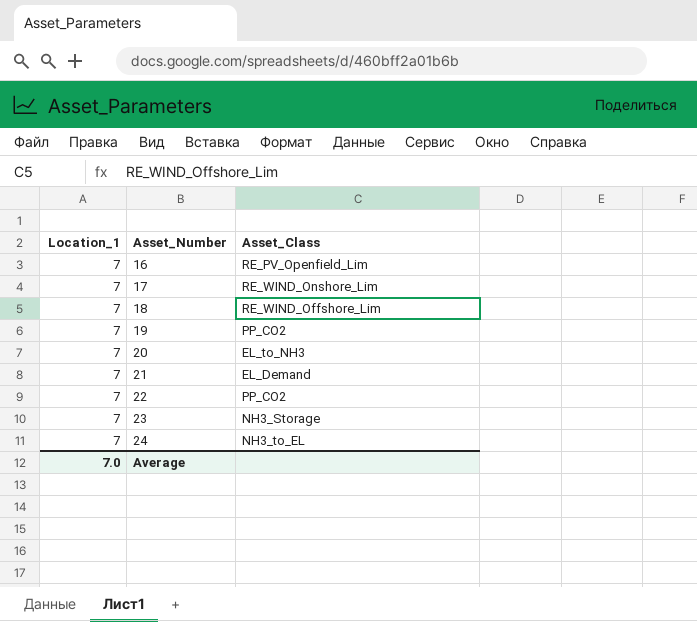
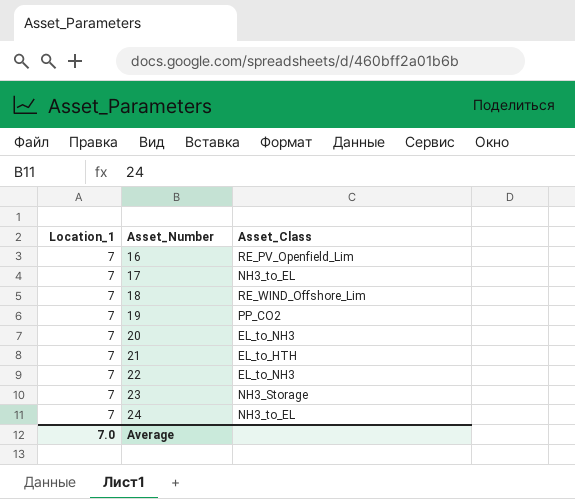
17 | Asset_Class: RE_WIND_Onshore_Lim -> NH3_to_EL
21 | Asset_Class: EL_Demand -> EL_to_HTH
22 | Asset_Class: PP_CO2 -> EL_to_NH3

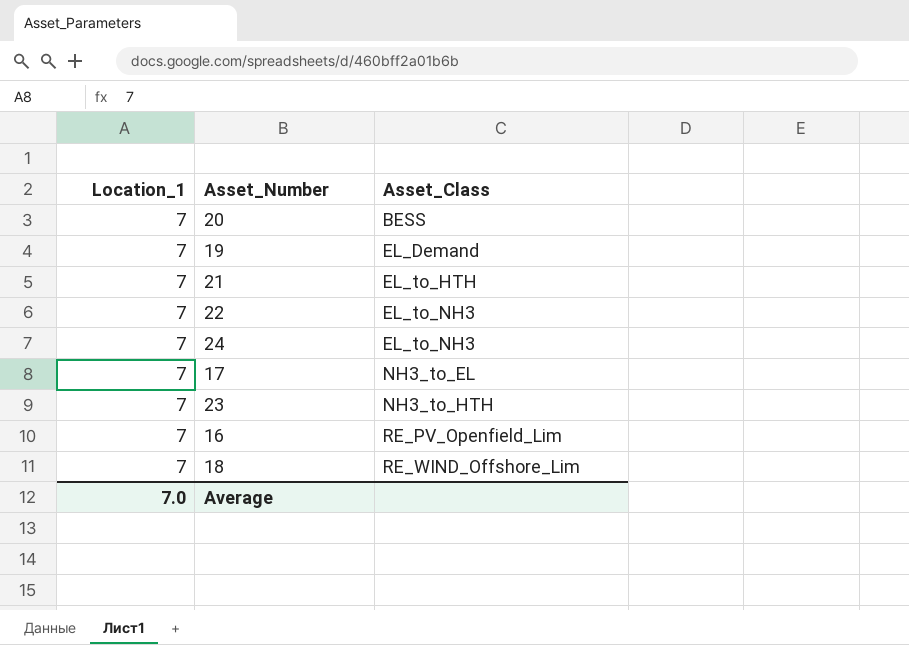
row order: Asset_Number ascending -> Asset_Class ascending
20 | Asset_Class: EL_to_NH3 -> BESS
19 | Asset_Class: PP_CO2 -> EL_Demand
24 | Asset_Class: NH3_to_EL -> EL_to_NH3
23 | Asset_Class: NH3_Storage -> NH3_to_HTH

